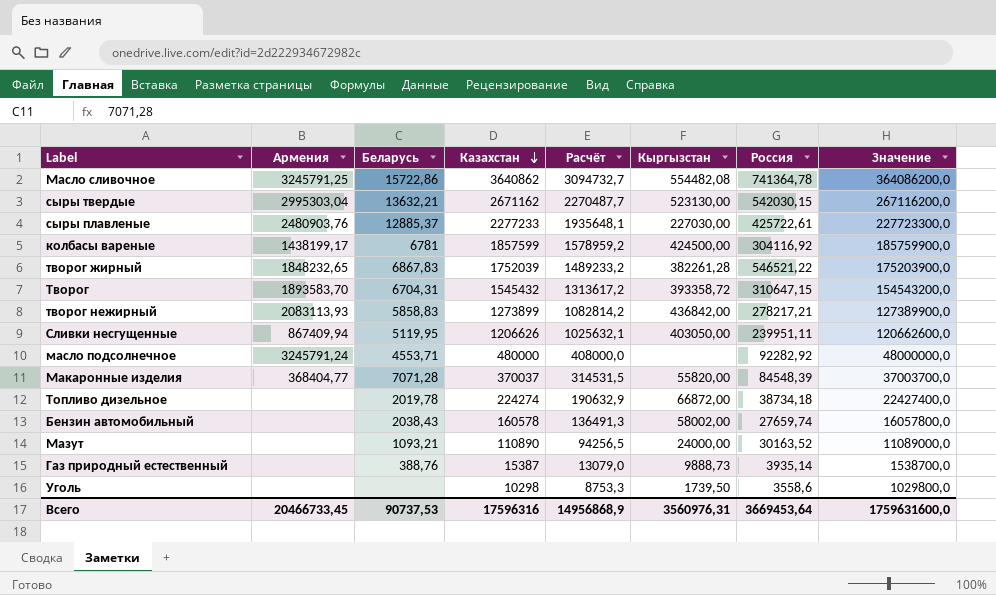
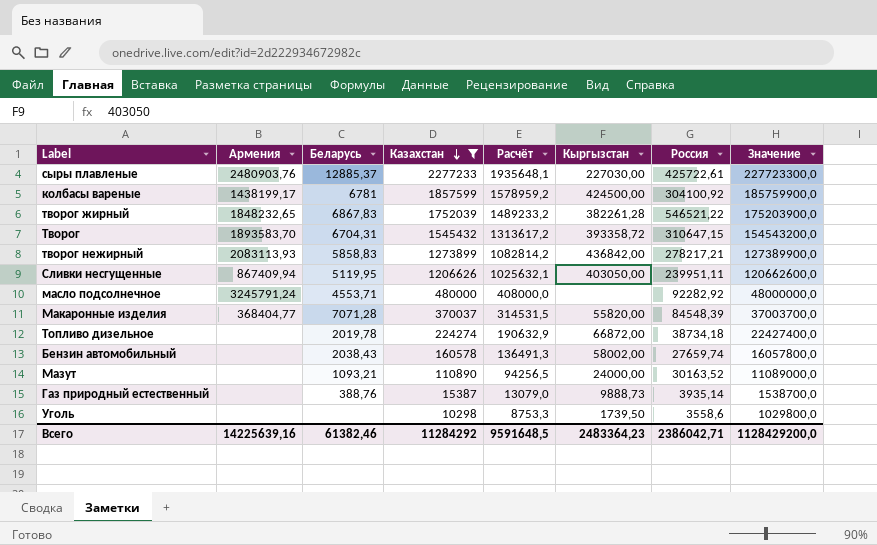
filter: none -> Казахстан <= 2277233
колбасы вареные | Россия: 304116,92 -> 304100,92
Всего | Армения: 20466733,45 -> 14225639,16
Всего | Беларусь: 90737,53 -> 61382,46
Всего | Казахстан: 17596316 -> 11284292
Всего | Расчёт: 14956868,9 -> 9591648,5
Всего | Кыргызстан: 3560976,31 -> 2483364,23
Всего | Россия: 3669453,64 -> 2386042,71
Всего | Значение: 1759631600,0 -> 1128429200,0

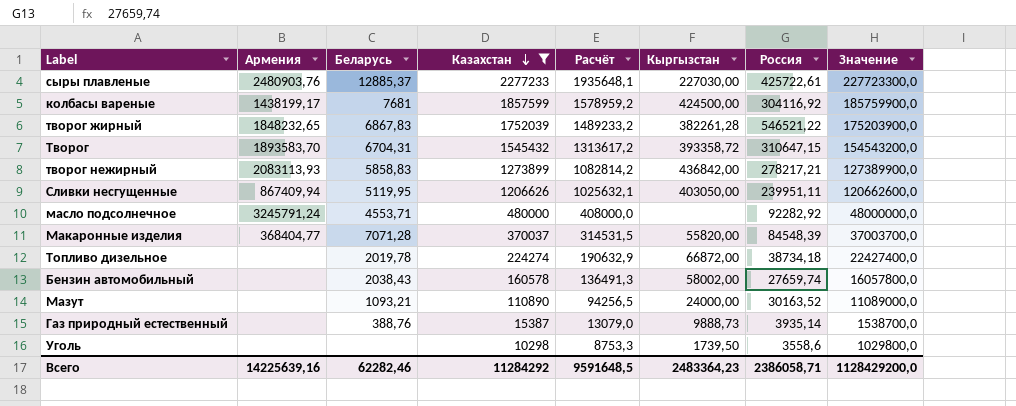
колбасы вареные | Беларусь: 6781 -> 7681
колбасы вареные | Россия: 304100,92 -> 304116,92
Всего | Беларусь: 61382,46 -> 62282,46
Всего | Россия: 2386042,71 -> 2386058,71

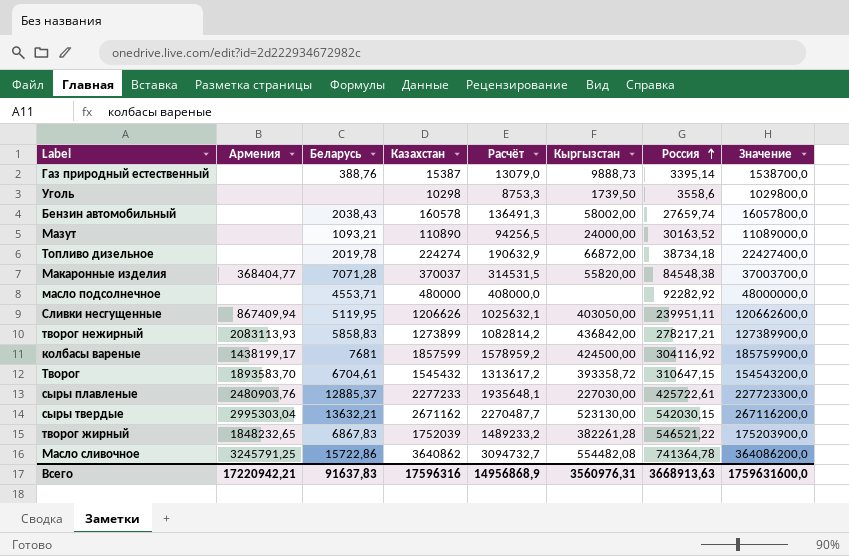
filter: Казахстан <= 2277233 -> none
row order: Казахстан descending -> Россия ascending
Газ природный естественный | Россия: 3935,14 -> 3395,14
Макаронные изделия | Россия: 84548,39 -> 84548,38
масло подсолнечное | Армения: 3245791,24 -> none
Творог | Беларусь: 6704,31 -> 6704,61
Всего | Армения: 14225639,16 -> 17220942,21
Всего | Беларусь: 62282,46 -> 91637,83
Всего | Казахстан: 11284292 -> 17596316
Всего | Расчёт: 9591648,5 -> 14956868,9
Всего | Кыргызстан: 2483364,23 -> 3560976,31
Всего | Россия: 2386058,71 -> 3668913,63
Всего | Значение: 1128429200,0 -> 1759631600,0

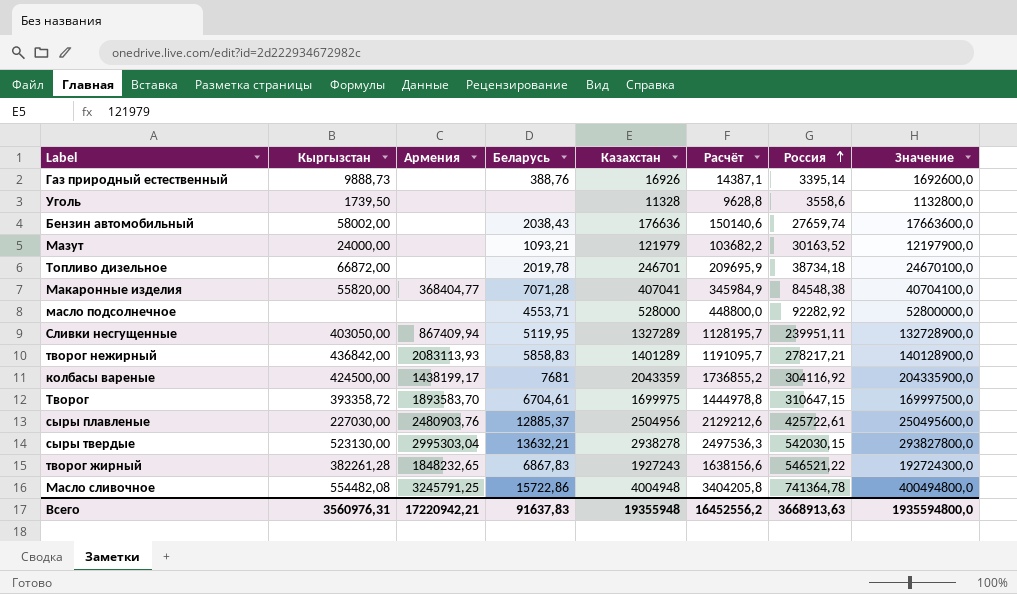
column Кыргызстан | position: 6 -> 2
Газ природный естественный | Казахстан: 15387 -> 16926
Газ природный естественный | Расчёт: 13079,0 -> 14387,1
Газ природный естественный | Значение: 1538700,0 -> 1692600,0
Уголь | Казахстан: 10298 -> 11328
Уголь | Расчёт: 8753,3 -> 9628,8
Уголь | Значение: 1029800,0 -> 1132800,0
Бензин автомобильный | Казахстан: 160578 -> 176636
Бензин автомобильный | Расчёт: 136491,3 -> 150140,6
Бензин автомобильный | Значение: 16057800,0 -> 17663600,0
Мазут | Казахстан: 110890 -> 121979
Мазут | Расчёт: 94256,5 -> 103682,2
Мазут | Значение: 11089000,0 -> 12197900,0
Топливо дизельное | Казахстан: 224274 -> 246701
Топливо дизельное | Расчёт: 190632,9 -> 209695,9
Топливо дизельное | Значение: 22427400,0 -> 24670100,0
Макаронные изделия | Казахстан: 370037 -> 407041
Макаронные изделия | Расчёт: 314531,5 -> 345984,9
Макаронные изделия | Значение: 37003700,0 -> 40704100,0
масло подсолнечное | Казахстан: 480000 -> 528000
масло подсолнечное | Расчёт: 408000,0 -> 448800,0
масло подсолнечное | Значение: 48000000,0 -> 52800000,0
Сливки несгущенные | Казахстан: 1206626 -> 1327289
Сливки несгущенные | Расчёт: 1025632,1 -> 1128195,7
Сливки несгущенные | Значение: 120662600,0 -> 132728900,0
творог нежирный | Казахстан: 1273899 -> 1401289
творог нежирный | Расчёт: 1082814,2 -> 1191095,7
творог нежирный | Значение: 127389900,0 -> 140128900,0
колбасы вареные | Казахстан: 1857599 -> 2043359
колбасы вареные | Расчёт: 1578959,2 -> 1736855,2
колбасы вареные | Значение: 185759900,0 -> 204335900,0
Творог | Казахстан: 1545432 -> 1699975
Творог | Расчёт: 1313617,2 -> 1444978,8
Творог | Значение: 154543200,0 -> 169997500,0
сыры плавленые | Казахстан: 2277233 -> 2504956
сыры плавленые | Расчёт: 1935648,1 -> 2129212,6
сыры плавленые | Значение: 227723300,0 -> 250495600,0
сыры твердые | Казахстан: 2671162 -> 2938278
сыры твердые | Расчёт: 2270487,7 -> 2497536,3
сыры твердые | Значение: 267116200,0 -> 293827800,0
творог жирный | Казахстан: 1752039 -> 1927243
творог жирный | Расчёт: 1489233,2 -> 1638156,6
творог жирный | Значение: 175203900,0 -> 192724300,0
Масло сливочное | Казахстан: 3640862 -> 4004948
Масло сливочное | Расчёт: 3094732,7 -> 3404205,8
Масло сливочное | Значение: 364086200,0 -> 400494800,0
Всего | Казахстан: 17596316 -> 19355948
Всего | Расчёт: 14956868,9 -> 16452556,2
Всего | Значение: 1759631600,0 -> 1935594800,0

